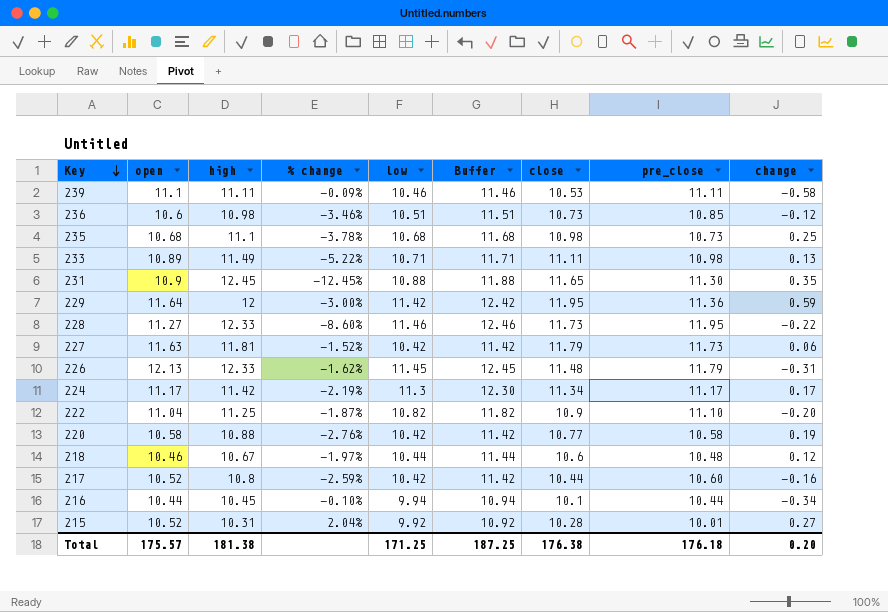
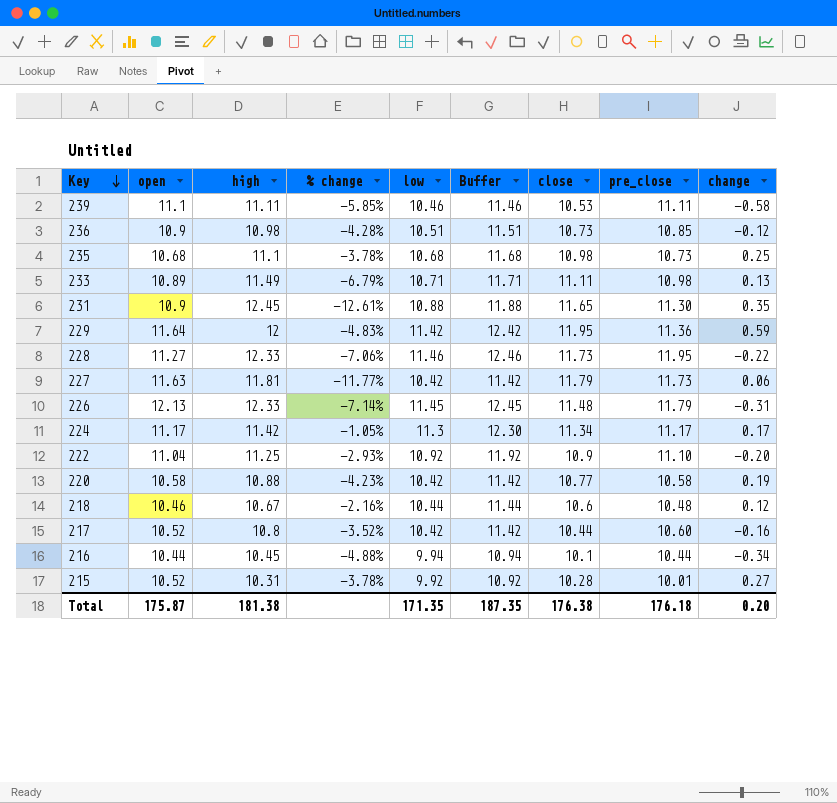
column % change | formula: ([open] - [high]) / [high] -> ([low] - [high]) / [high]
236 | open: 10.6 -> 10.9
222 | low: 10.82 -> 10.92
222 | Buffer: 11.82 -> 11.92
Total | open: 175.57 -> 175.87
Total | low: 171.25 -> 171.35
Total | Buffer: 187.25 -> 187.35

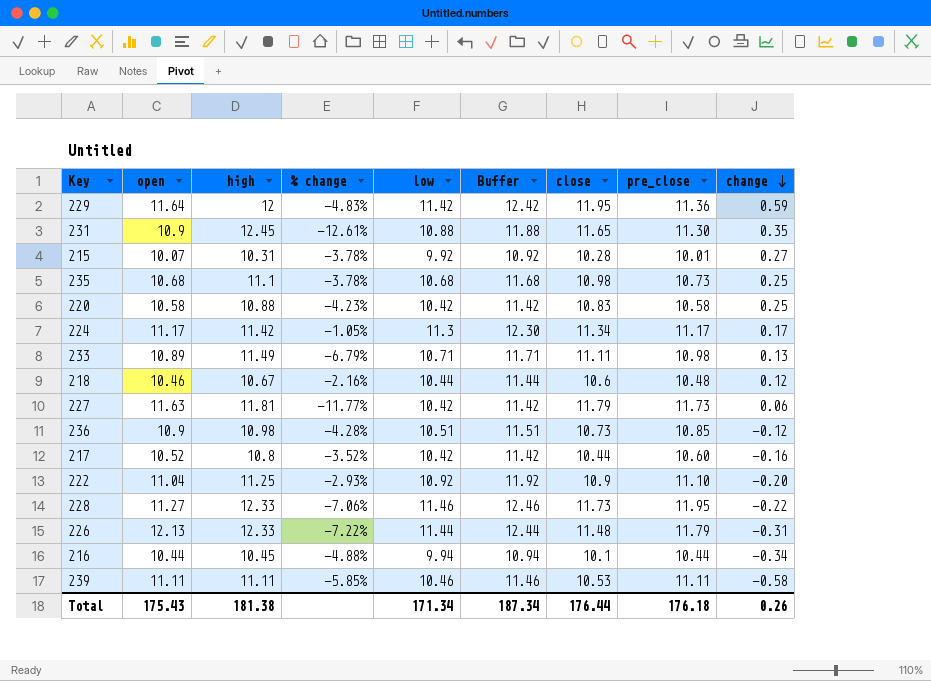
row order: Key descending -> change descending
215 | open: 10.52 -> 10.07
220 | close: 10.77 -> 10.83
220 | change: 0.19 -> 0.25
226 | % change: -7.14% -> -7.22%
226 | low: 11.45 -> 11.44
226 | Buffer: 12.45 -> 12.44
239 | open: 11.1 -> 11.11
Total | open: 175.87 -> 175.43
Total | low: 171.35 -> 171.34
Total | Buffer: 187.35 -> 187.34
Total | close: 176.38 -> 176.44
Total | change: 0.20 -> 0.26

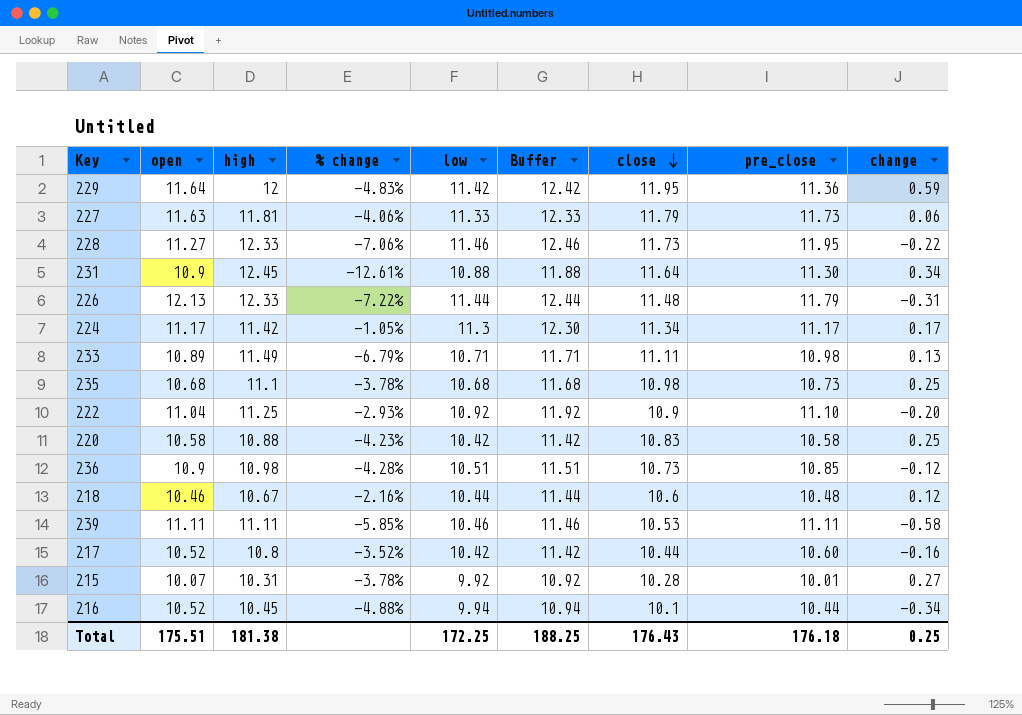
row order: change descending -> close descending
227 | % change: -11.77% -> -4.06%
227 | low: 10.42 -> 11.33
227 | Buffer: 11.42 -> 12.33
231 | close: 11.65 -> 11.64
231 | change: 0.35 -> 0.34
216 | open: 10.44 -> 10.52
Total | open: 175.43 -> 175.51
Total | low: 171.34 -> 172.25
Total | Buffer: 187.34 -> 188.25
Total | close: 176.44 -> 176.43
Total | change: 0.26 -> 0.25

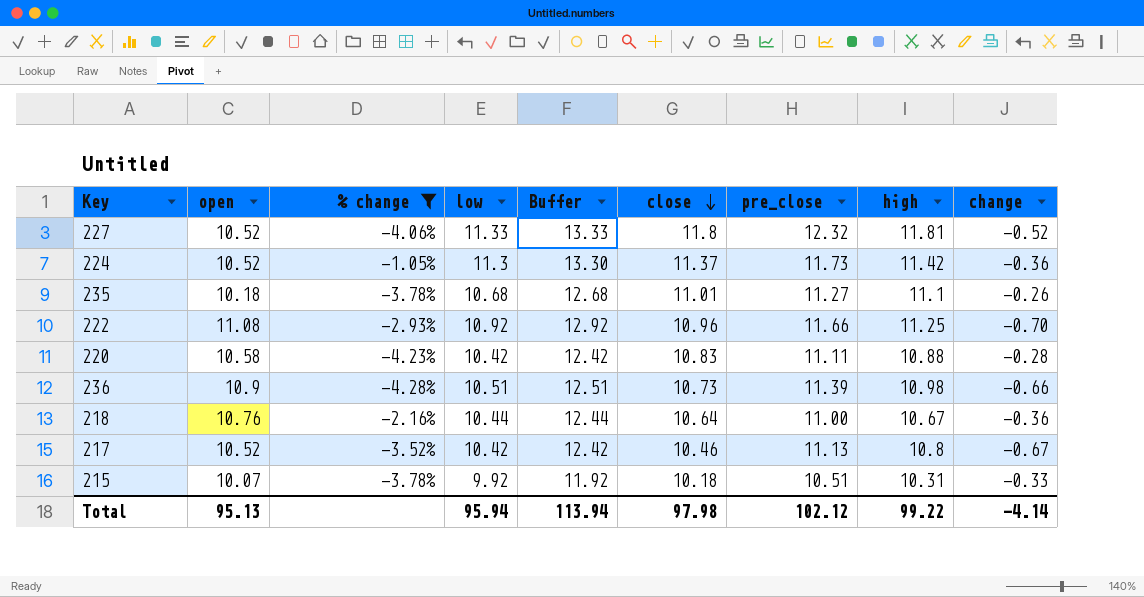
filter: none -> % change >= -4.28%
column Buffer | formula: [low] + 1 -> [low] + 2
column high | position: 3 -> 8
227 | open: 11.63 -> 10.52
227 | close: 11.79 -> 11.8
227 | pre_close: 11.73 -> 12.32
227 | change: 0.06 -> -0.52
224 | open: 11.17 -> 10.52
224 | close: 11.34 -> 11.37
224 | pre_close: 11.17 -> 11.73
224 | change: 0.17 -> -0.36
235 | open: 10.68 -> 10.18
235 | close: 10.98 -> 11.01
235 | pre_close: 10.73 -> 11.27
235 | change: 0.25 -> -0.26
222 | open: 11.04 -> 11.08
222 | close: 10.9 -> 10.96
222 | pre_close: 11.10 -> 11.66
222 | change: -0.20 -> -0.70
220 | pre_close: 10.58 -> 11.11
220 | change: 0.25 -> -0.28
236 | pre_close: 10.85 -> 11.39
236 | change: -0.12 -> -0.66
218 | open: 10.46 -> 10.76
218 | close: 10.6 -> 10.64
218 | pre_close: 10.48 -> 11.00
218 | change: 0.12 -> -0.36
217 | close: 10.44 -> 10.46
217 | pre_close: 10.60 -> 11.13
217 | change: -0.16 -> -0.67
215 | close: 10.28 -> 10.18
215 | pre_close: 10.01 -> 10.51
215 | change: 0.27 -> -0.33
Total | open: 175.51 -> 95.13
Total | low: 172.25 -> 95.94
Total | Buffer: 188.25 -> 113.94
Total | close: 176.43 -> 97.98
Total | pre_close: 176.18 -> 102.12
Total | high: 181.38 -> 99.22
Total | change: 0.25 -> -4.14

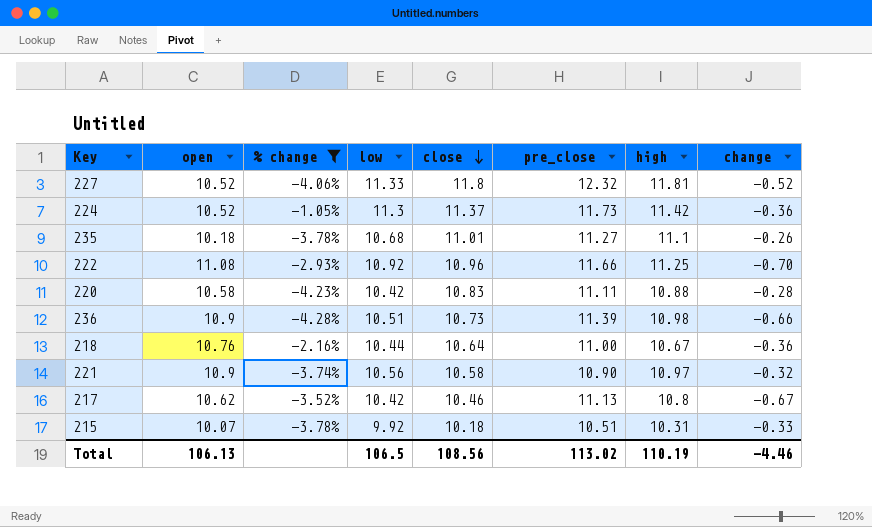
column Buffer | formula: [low] + 2 -> none
row 221: none -> 10.9 | -3.74% | 10.56 | 10.58 | 10.90 | 10.97 | -0.32
217 | open: 10.52 -> 10.62
Total | open: 95.13 -> 106.13
Total | low: 95.94 -> 106.5
Total | close: 97.98 -> 108.56
Total | pre_close: 102.12 -> 113.02
Total | high: 99.22 -> 110.19
Total | change: -4.14 -> -4.46

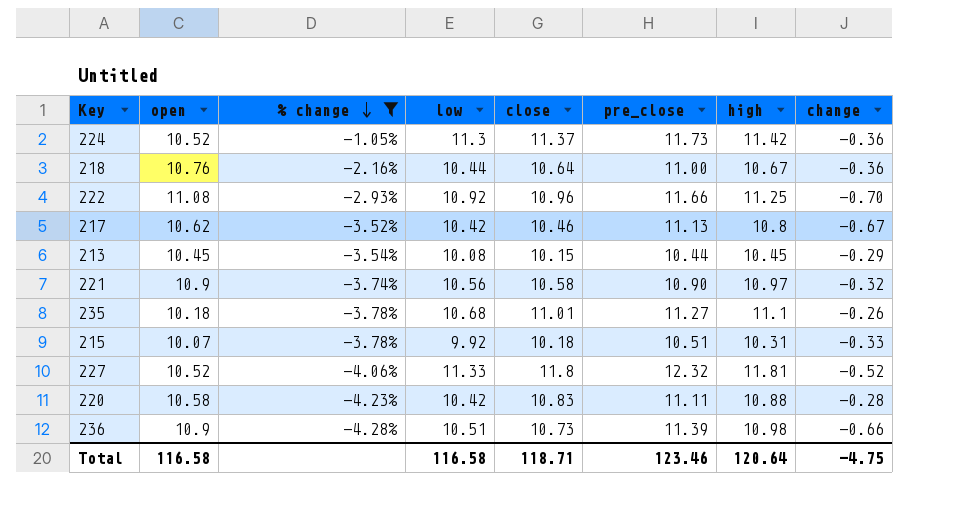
row order: close descending -> % change descending
row 213: none -> 10.45 | -3.54% | 10.08 | 10.15 | 10.44 | 10.45 | -0.29
Total | open: 106.13 -> 116.58
Total | low: 106.5 -> 116.58
Total | close: 108.56 -> 118.71
Total | pre_close: 113.02 -> 123.46
Total | high: 110.19 -> 120.64
Total | change: -4.46 -> -4.75

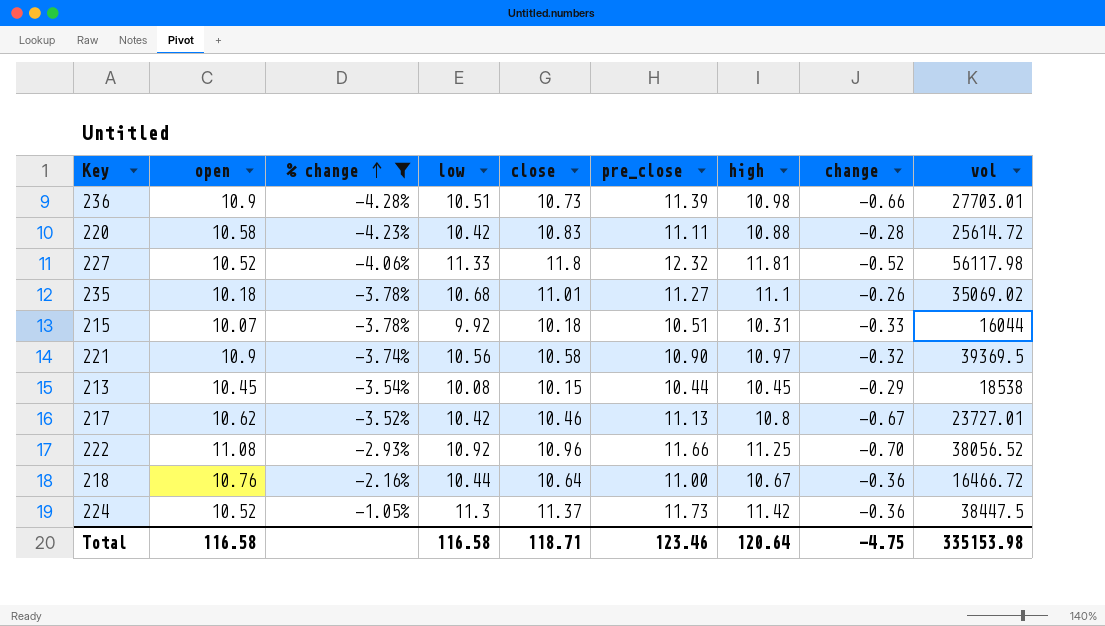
row order: % change descending -> % change ascending
column vol | position: none -> 9

